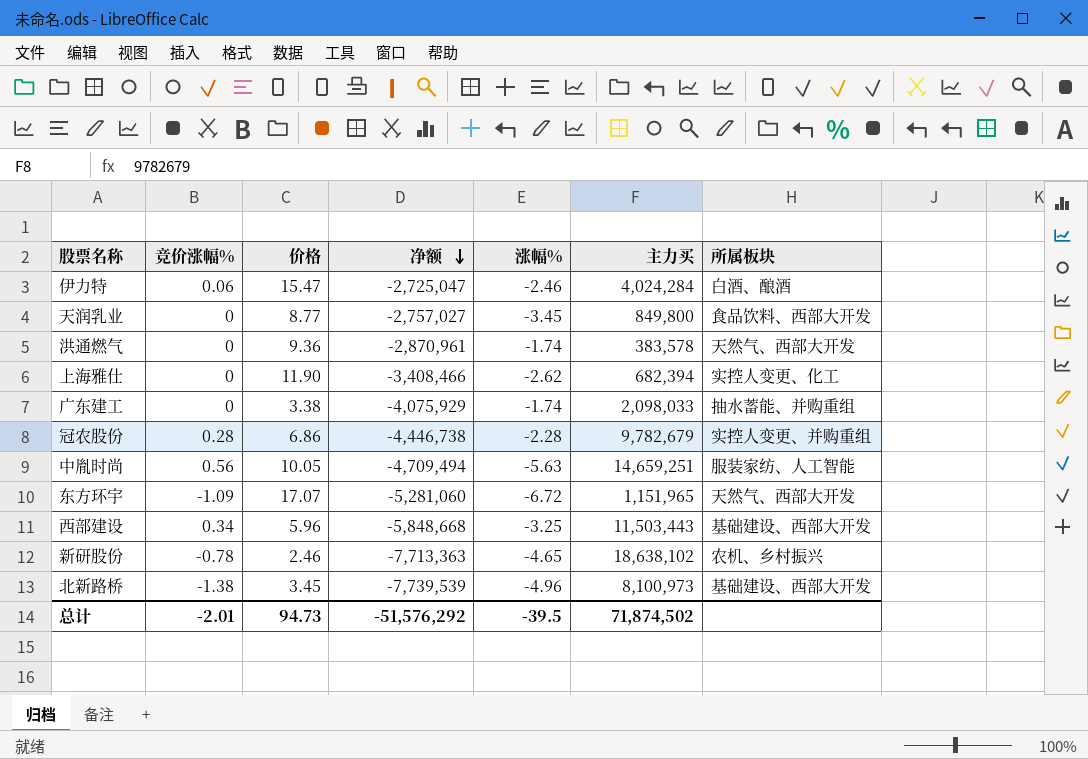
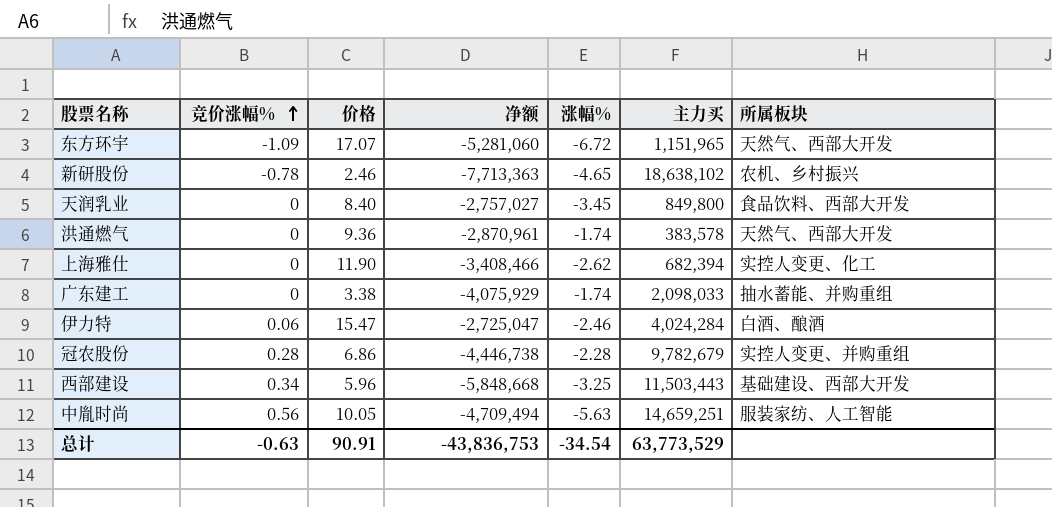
row order: 净额 descending -> 竞价涨幅% ascending
row 北新路桥: -1.38 | 3.45 | -7,739,539 | -4.96 | 8,100,973 | 基础建设、西部大开发 -> none
天润乳业 | 价格: 8.77 -> 8.40
总计 | 竞价涨幅%: -2.01 -> -0.63
总计 | 价格: 94.73 -> 90.91
总计 | 净额: -51,576,292 -> -43,836,753
总计 | 涨幅%: -39.5 -> -34.54
总计 | 主力买: 71,874,502 -> 63,773,529

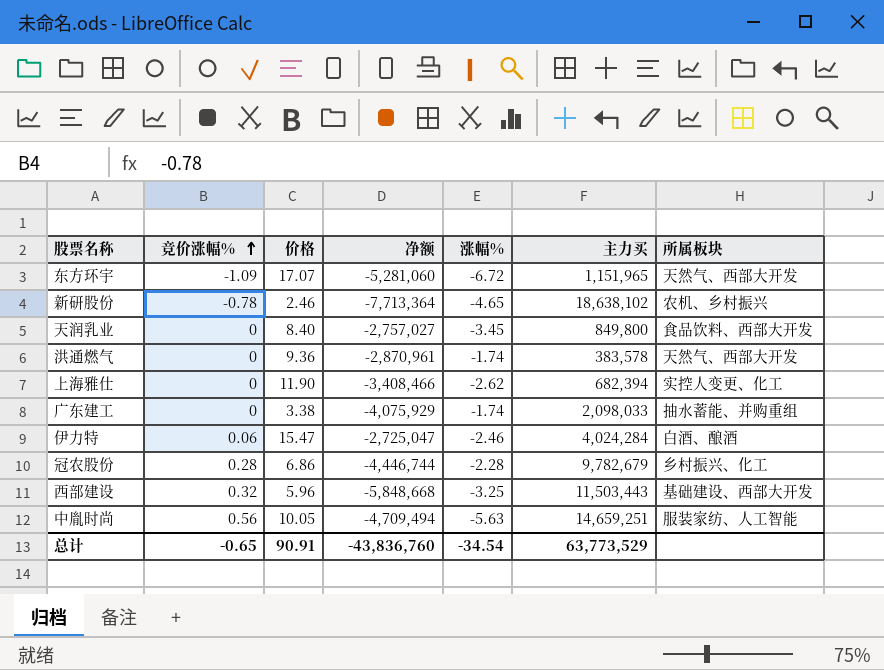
新研股份 | 净额: -7,713,363 -> -7,713,364
冠农股份 | 净额: -4,446,738 -> -4,446,744
冠农股份 | 所属板块: 实控人变更、并购重组 -> 乡村振兴、化工
西部建设 | 竞价涨幅%: 0.34 -> 0.32
总计 | 竞价涨幅%: -0.63 -> -0.65
总计 | 净额: -43,836,753 -> -43,836,760

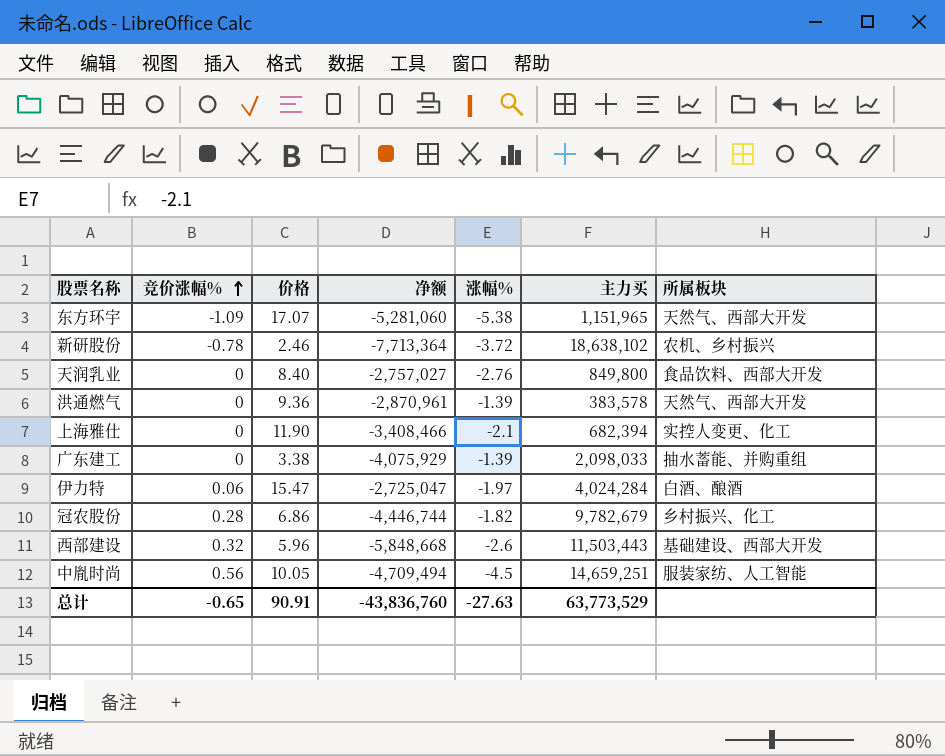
东方环宇 | 涨幅%: -6.72 -> -5.38
新研股份 | 涨幅%: -4.65 -> -3.72
天润乳业 | 涨幅%: -3.45 -> -2.76
洪通燃气 | 涨幅%: -1.74 -> -1.39
上海雅仕 | 涨幅%: -2.62 -> -2.1
广东建工 | 涨幅%: -1.74 -> -1.39
伊力特 | 涨幅%: -2.46 -> -1.97
冠农股份 | 涨幅%: -2.28 -> -1.82
西部建设 | 涨幅%: -3.25 -> -2.6
中胤时尚 | 涨幅%: -5.63 -> -4.5
总计 | 涨幅%: -34.54 -> -27.63

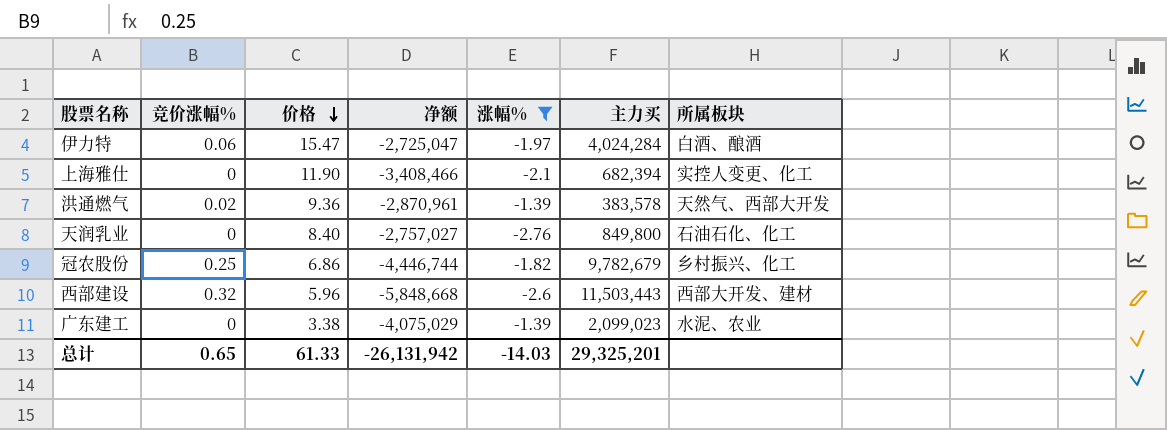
filter: none -> 涨幅% >= -2.76
row order: 竞价涨幅% ascending -> 价格 descending
洪通燃气 | 竞价涨幅%: 0 -> 0.02
天润乳业 | 所属板块: 食品饮料、西部大开发 -> 石油石化、化工
冠农股份 | 竞价涨幅%: 0.28 -> 0.25
西部建设 | 所属板块: 基础建设、西部大开发 -> 西部大开发、建材
广东建工 | 净额: -4,075,929 -> -4,075,029
广东建工 | 主力买: 2,098,033 -> 2,099,023
广东建工 | 所属板块: 抽水蓄能、并购重组 -> 水泥、农业
总计 | 竞价涨幅%: -0.65 -> 0.65
总计 | 价格: 90.91 -> 61.33
总计 | 净额: -43,836,760 -> -26,131,942
总计 | 涨幅%: -27.63 -> -14.03
总计 | 主力买: 63,773,529 -> 29,325,201

